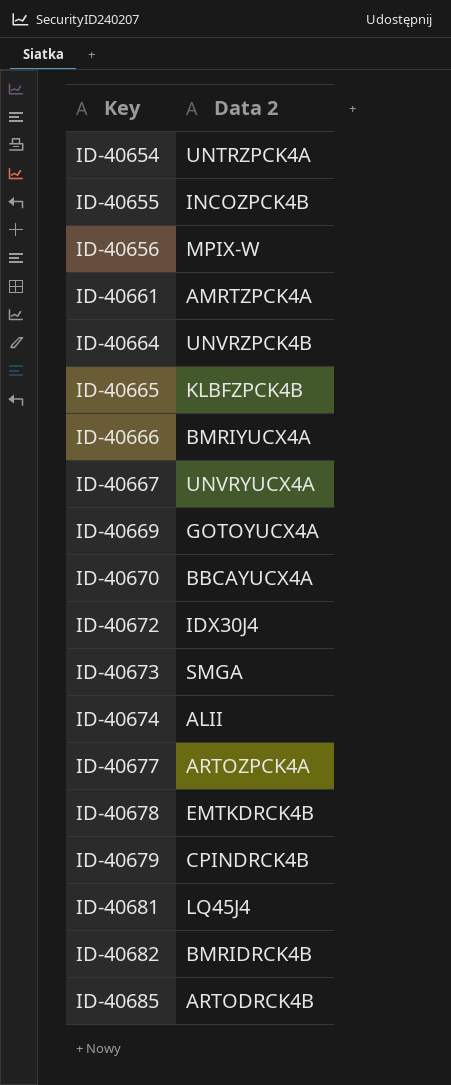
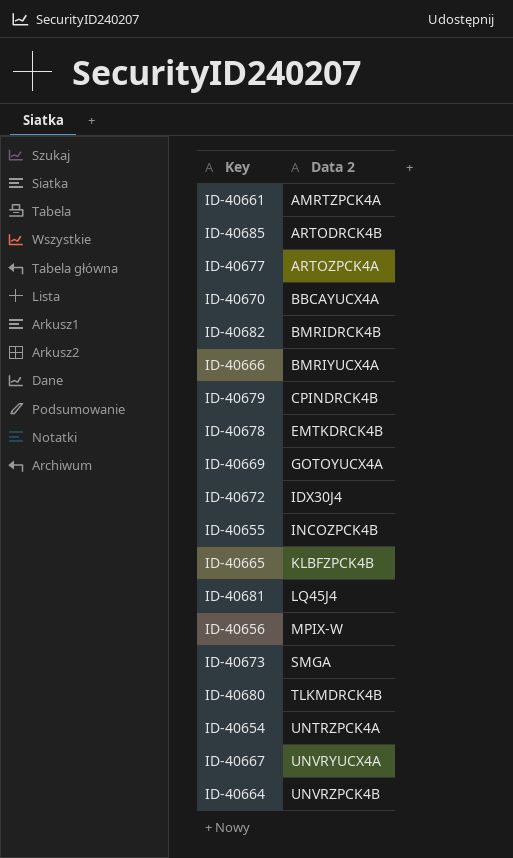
row order: Key ascending -> Data 2 ascending
row ID-40674: ALII -> none
row ID-40680: none -> TLKMDRCK4B

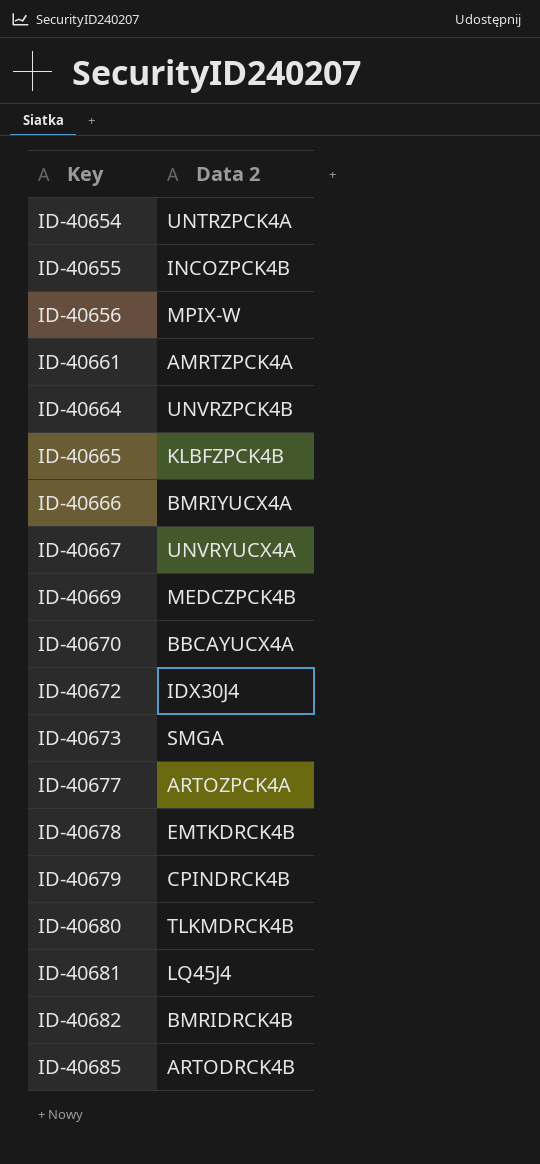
row order: Data 2 ascending -> Key ascending
ID-40669 | Data 2: GOTOYUCX4A -> MEDCZPCK4B

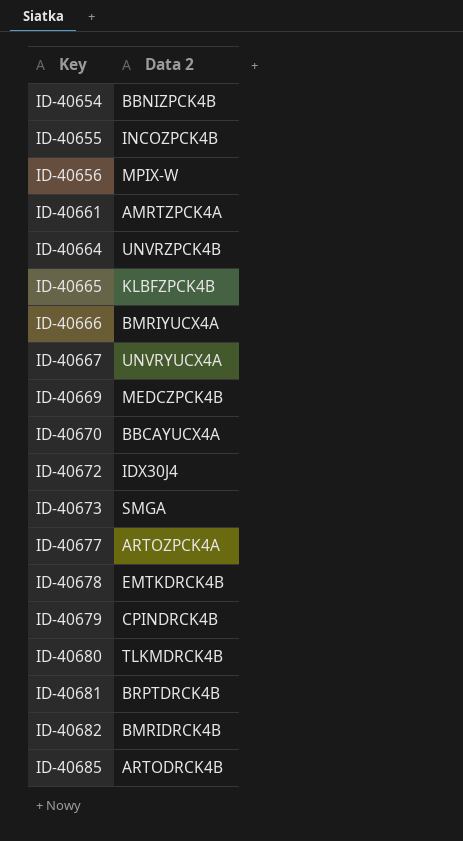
ID-40654 | Data 2: UNTRZPCK4A -> BBNIZPCK4B
ID-40681 | Data 2: LQ45J4 -> BRPTDRCK4B

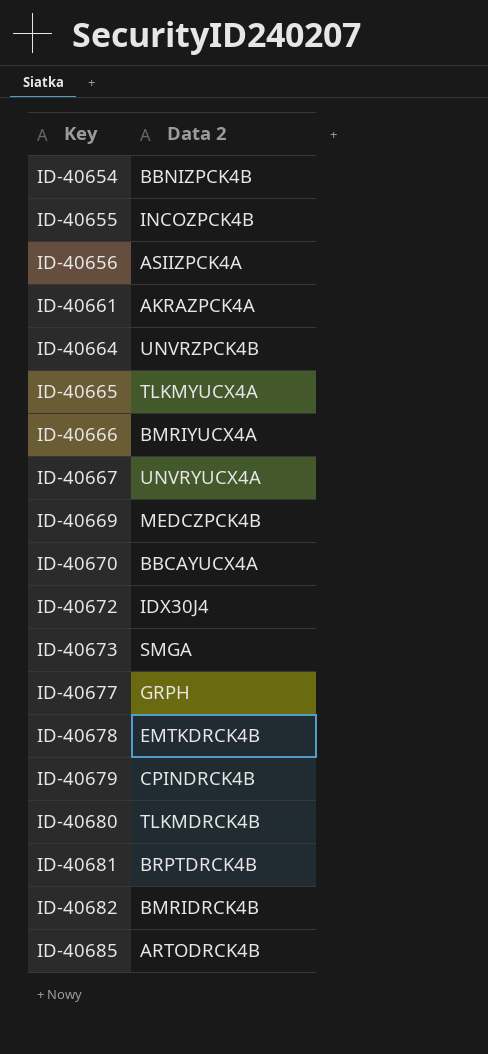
ID-40656 | Data 2: MPIX-W -> ASIIZPCK4A
ID-40661 | Data 2: AMRTZPCK4A -> AKRAZPCK4A
ID-40665 | Data 2: KLBFZPCK4B -> TLKMYUCX4A
ID-40677 | Data 2: ARTOZPCK4A -> GRPH

